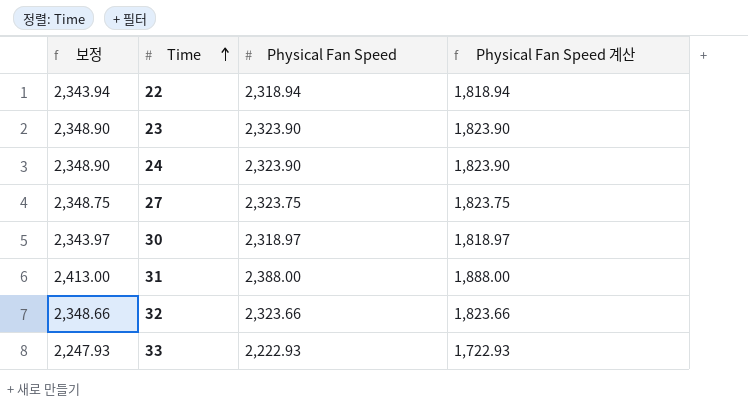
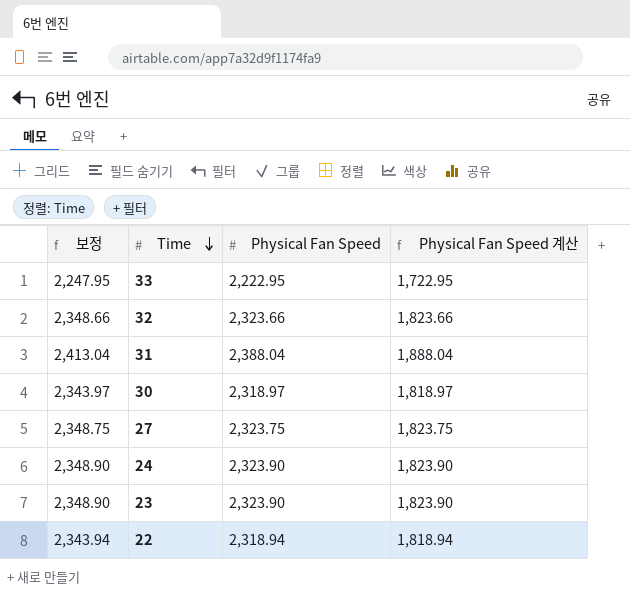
row order: Time ascending -> Time descending
33 | 보정: 2,247.93 -> 2,247.95
33 | Physical Fan Speed: 2,222.93 -> 2,222.95
33 | Physical Fan Speed 계산: 1,722.93 -> 1,722.95
31 | 보정: 2,413.00 -> 2,413.04
31 | Physical Fan Speed: 2,388.00 -> 2,388.04
31 | Physical Fan Speed 계산: 1,888.00 -> 1,888.04

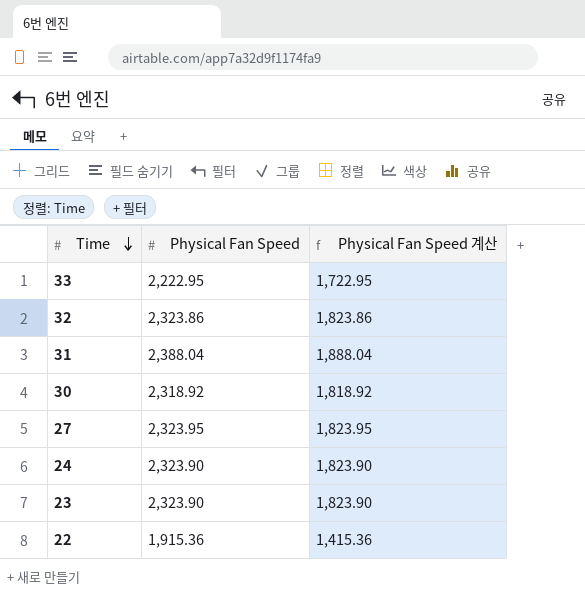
column 보정 | formula: [Physical Fan Speed] + 25 -> none
32 | Physical Fan Speed: 2,323.66 -> 2,323.86
32 | Physical Fan Speed 계산: 1,823.66 -> 1,823.86
30 | Physical Fan Speed: 2,318.97 -> 2,318.92
30 | Physical Fan Speed 계산: 1,818.97 -> 1,818.92
27 | Physical Fan Speed: 2,323.75 -> 2,323.95
27 | Physical Fan Speed 계산: 1,823.75 -> 1,823.95
22 | Physical Fan Speed: 2,318.94 -> 1,915.36
22 | Physical Fan Speed 계산: 1,818.94 -> 1,415.36

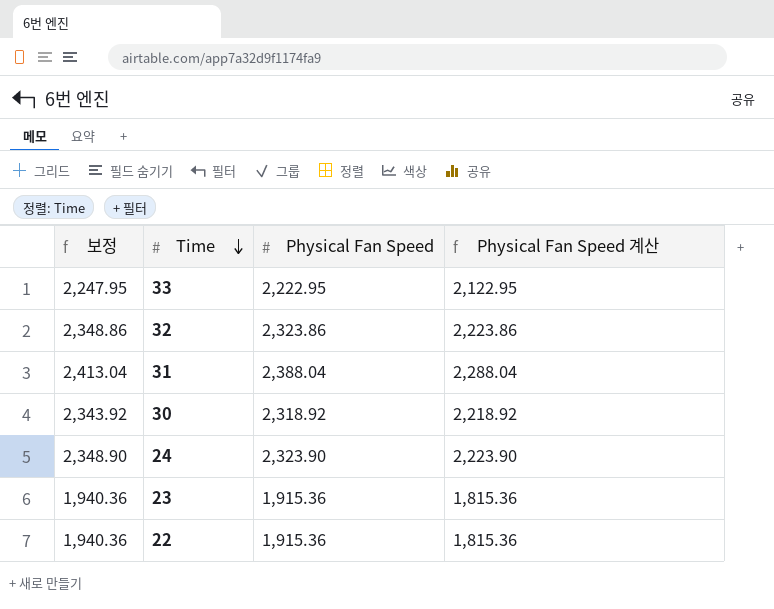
column 보정 | formula: none -> [Physical Fan Speed] + 25
column Physical Fan Speed 계산 | formula: [Physical Fan Speed] - 500 -> [Physical Fan Speed] - 100
row 27: 2,323.95 | 1,823.95 -> none
23 | Physical Fan Speed: 2,323.90 -> 1,915.36

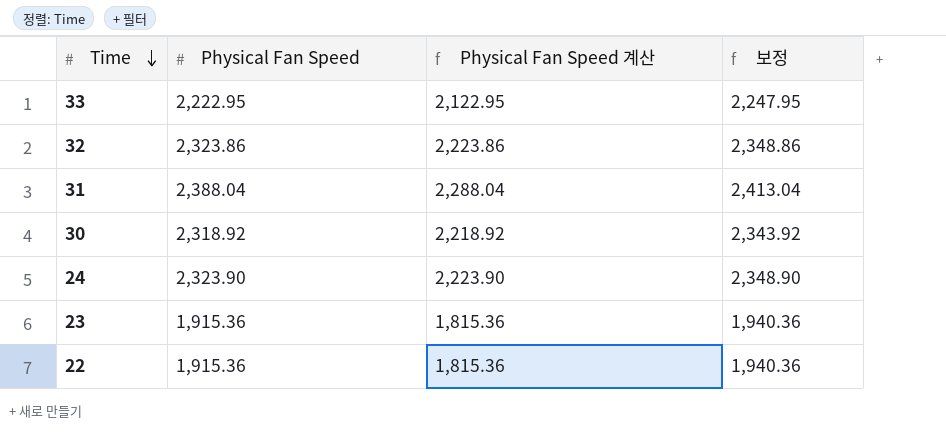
column 보정 | position: 1 -> 4

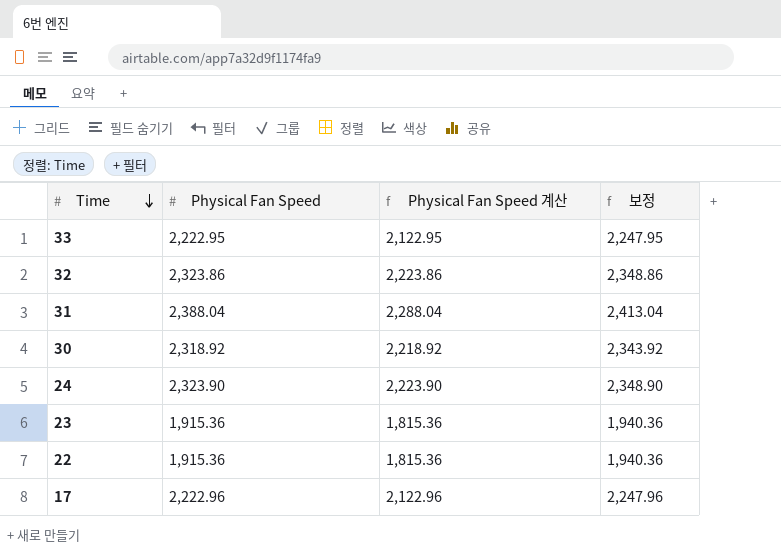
row 17: none -> 2,222.96 | 2,122.96 | 2,247.96

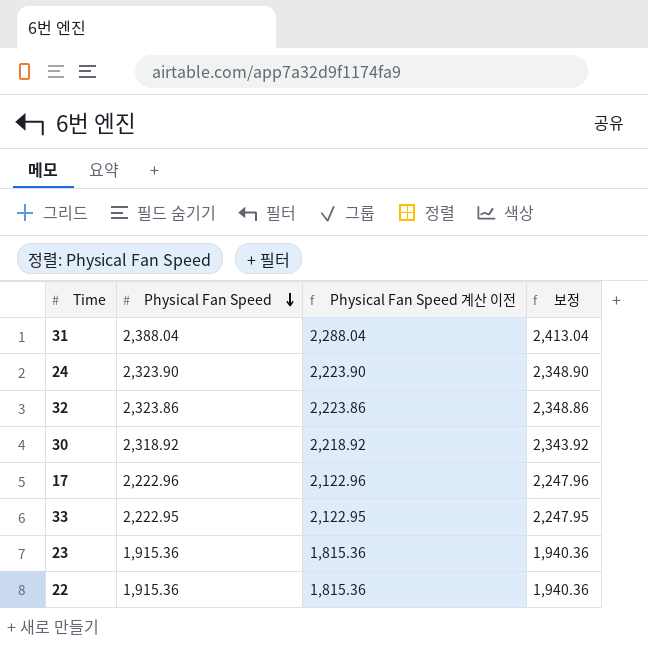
row order: Time descending -> Physical Fan Speed descending
column name: Physical Fan Speed 계산 -> Physical Fan Speed 계산 이전

